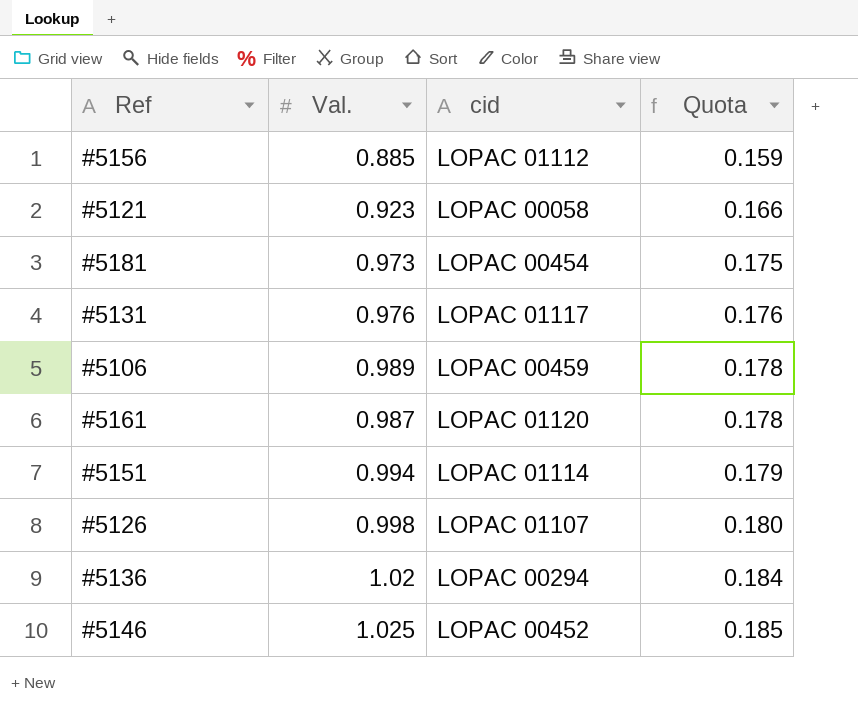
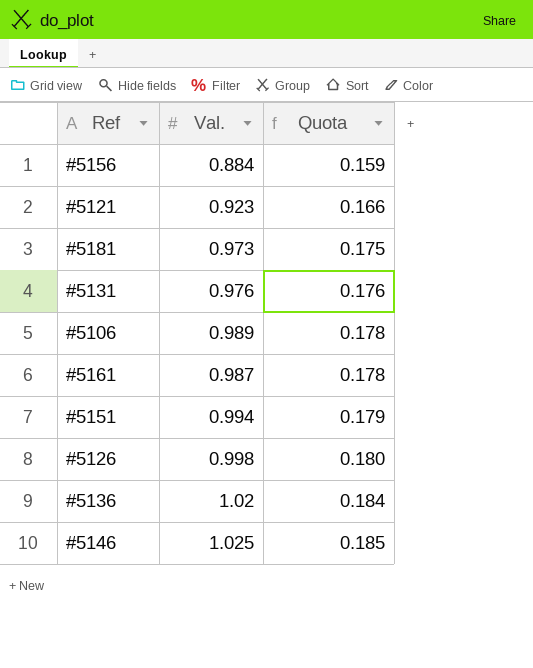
column cid | position: 3 -> none
#5156 | Val.: 0.885 -> 0.884

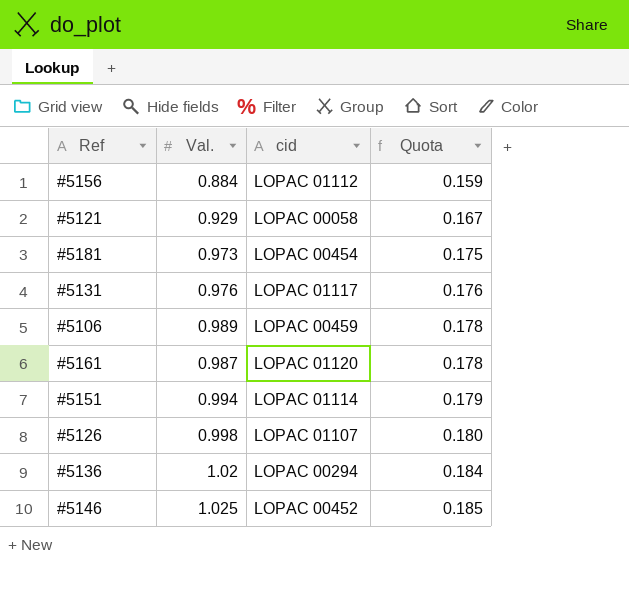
column cid | position: none -> 3
#5121 | Val.: 0.923 -> 0.929
#5121 | Quota: 0.166 -> 0.167

